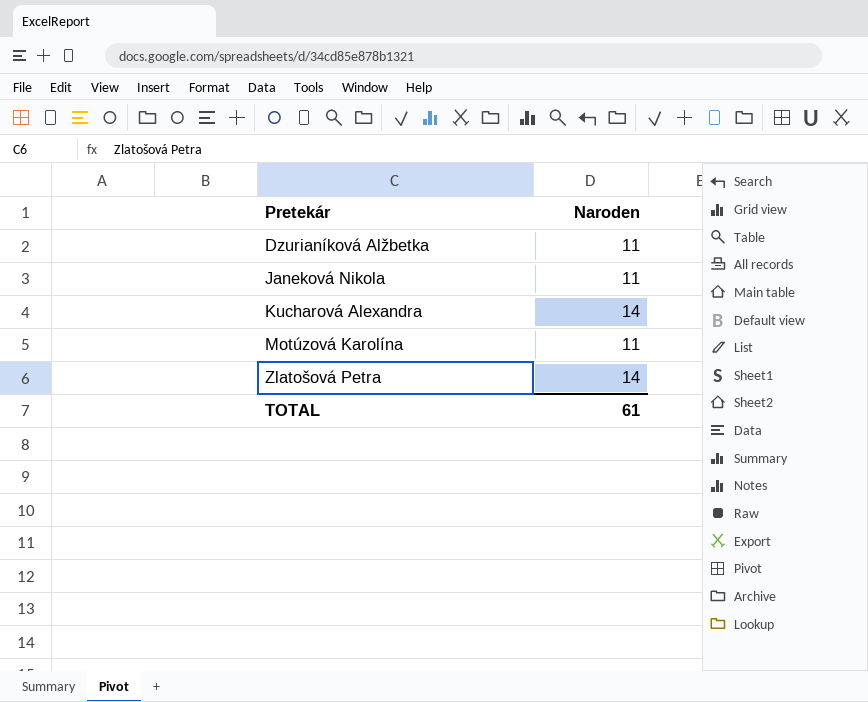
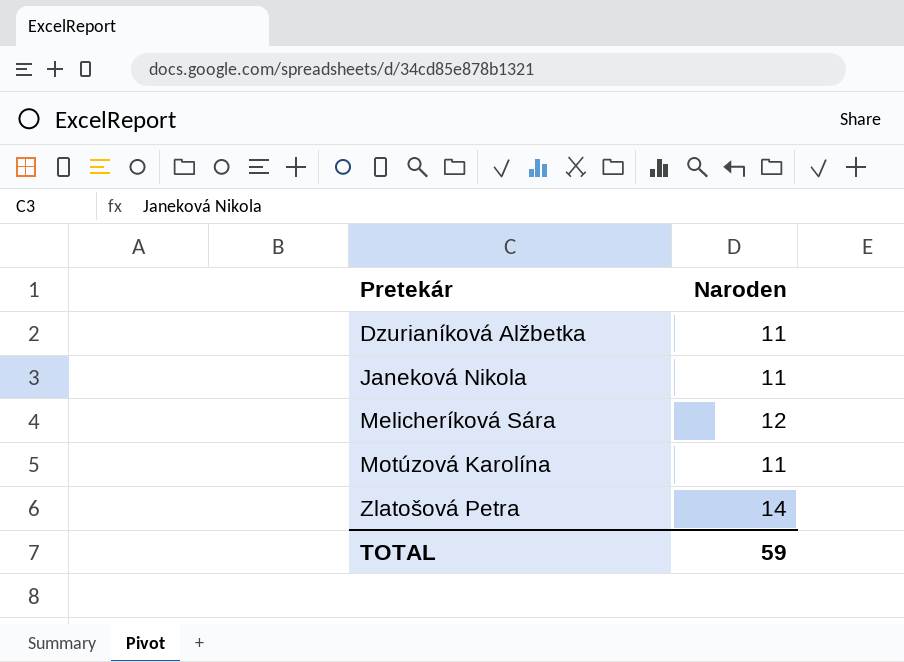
row Kucharová Alexandra: 14 -> none
row Melicheríková Sára: none -> 12
TOTAL | Naroden: 61 -> 59

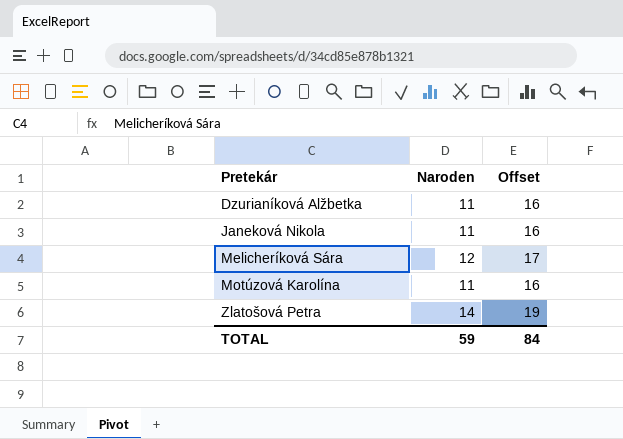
column Offset | formula: none -> [Naroden] + 5

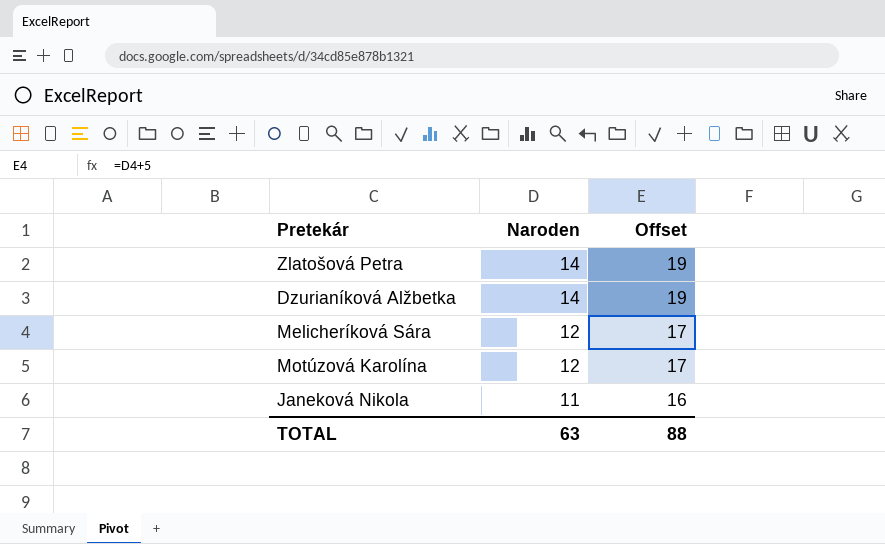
row order: Pretekár ascending -> Naroden descending
Dzurianíková Alžbetka | Naroden: 11 -> 14
Dzurianíková Alžbetka | Offset: 16 -> 19
Motúzová Karolína | Naroden: 11 -> 12
Motúzová Karolína | Offset: 16 -> 17
TOTAL | Naroden: 59 -> 63
TOTAL | Offset: 84 -> 88

